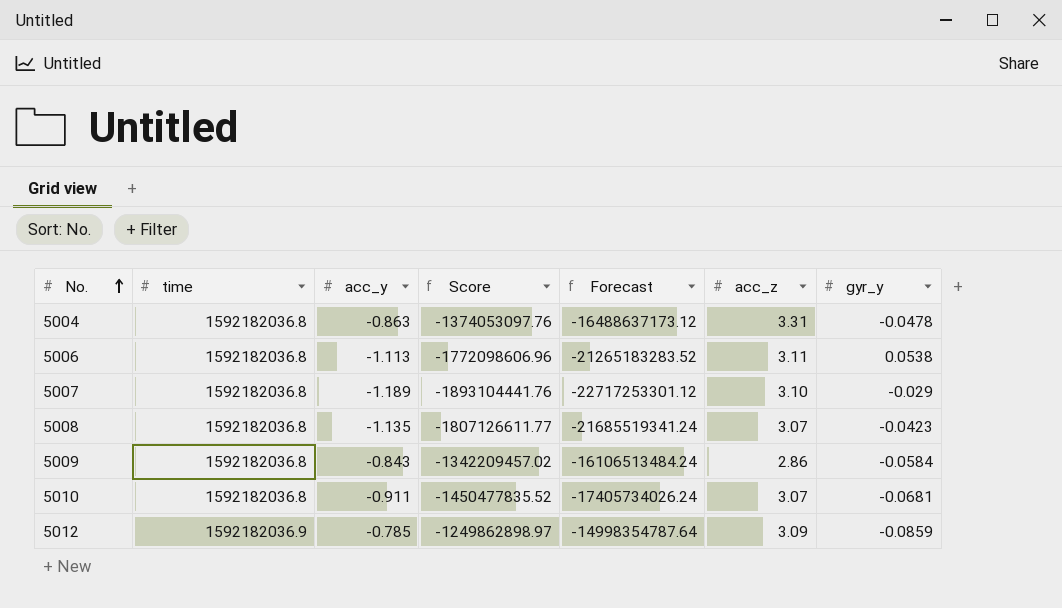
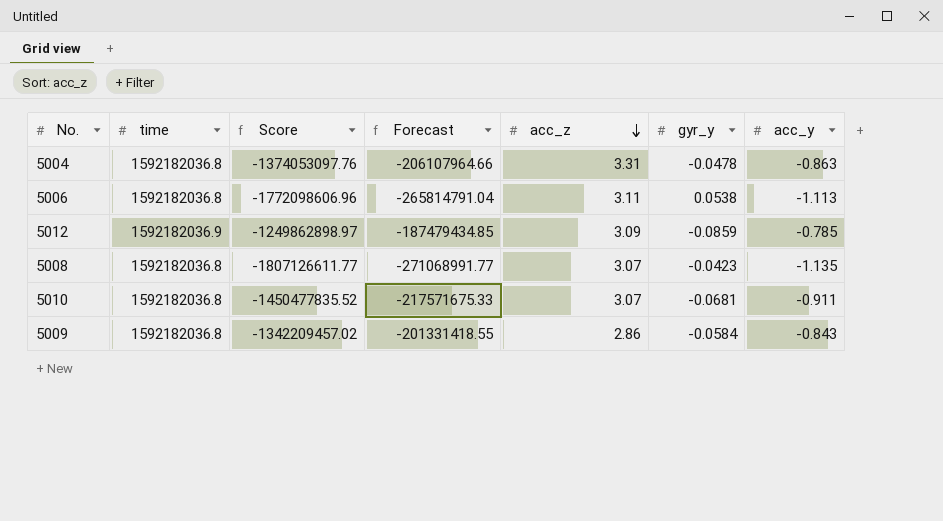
row order: No. ascending -> acc_z descending
column Forecast | formula: [Score] * 12 -> [Score] * 0.15
column acc_y | position: 3 -> 7
row 5007: 1592182036.8 | -1.189 | -1893104441.76 | -22717253301.12 | 3.10 | -0.029 -> none

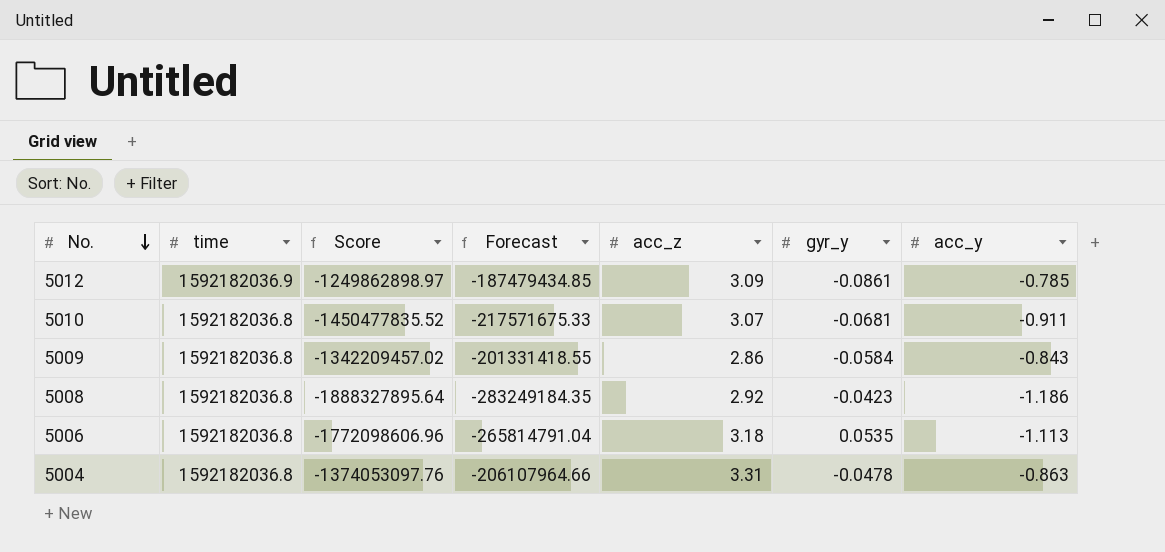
row order: acc_z descending -> No. descending
5012 | gyr_y: -0.0859 -> -0.0861
5008 | Score: -1807126611.77 -> -1888327895.64
5008 | Forecast: -271068991.77 -> -283249184.35
5008 | acc_z: 3.07 -> 2.92
5008 | acc_y: -1.135 -> -1.186
5006 | acc_z: 3.11 -> 3.18
5006 | gyr_y: 0.0538 -> 0.0535

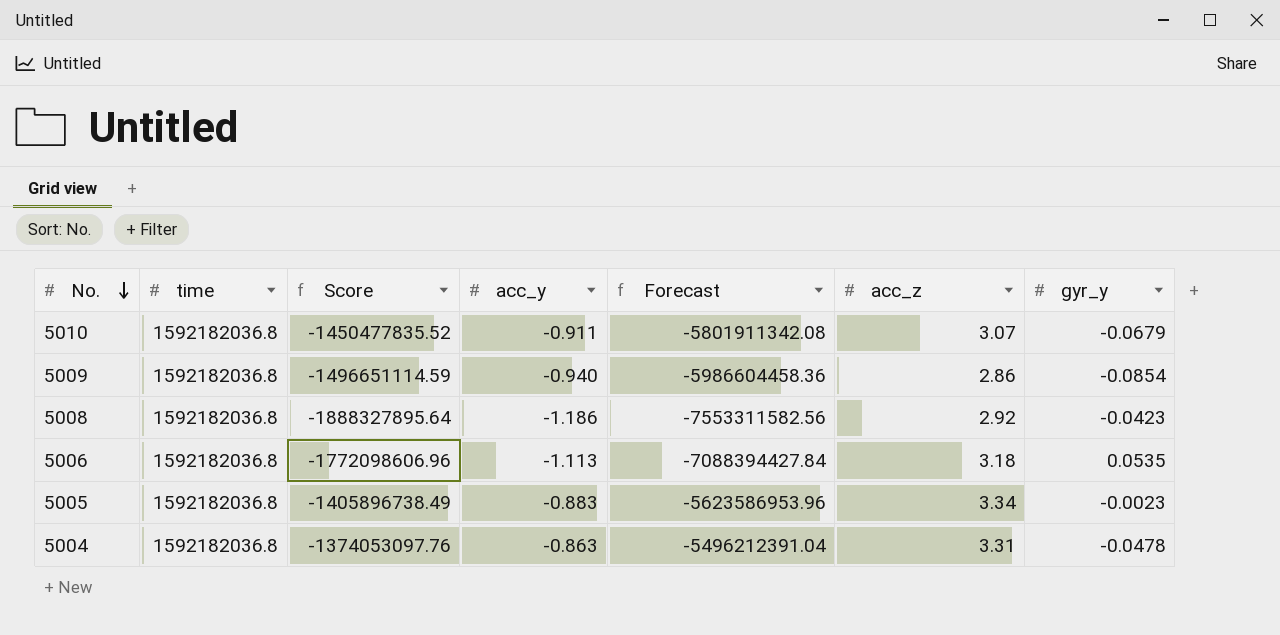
column acc_y | position: 7 -> 4
column Forecast | formula: [Score] * 0.15 -> [Score] * 4
row 5012: 1592182036.9 | -1249862898.97 | -187479434.85 | 3.09 | -0.0861 | -0.785 -> none
5010 | gyr_y: -0.0681 -> -0.0679
5009 | Score: -1342209457.02 -> -1496651114.59
5009 | acc_y: -0.843 -> -0.940
5009 | gyr_y: -0.0584 -> -0.0854
row 5005: none -> 1592182036.8 | -1405896738.49 | -0.883 | -5623586953.96 | 3.34 | -0.0023

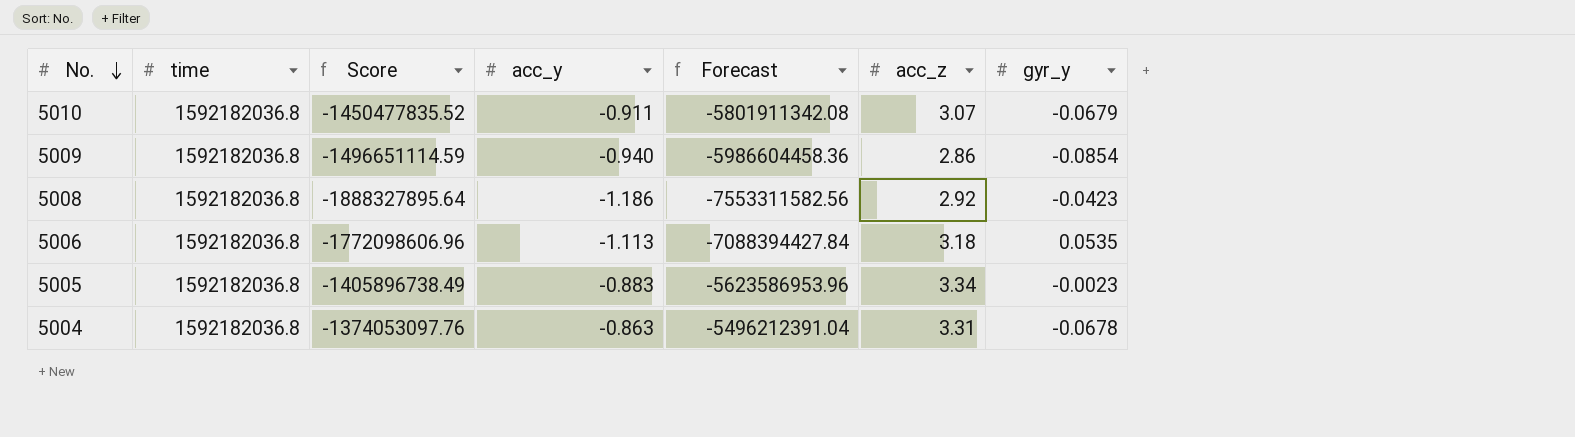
5004 | gyr_y: -0.0478 -> -0.0678

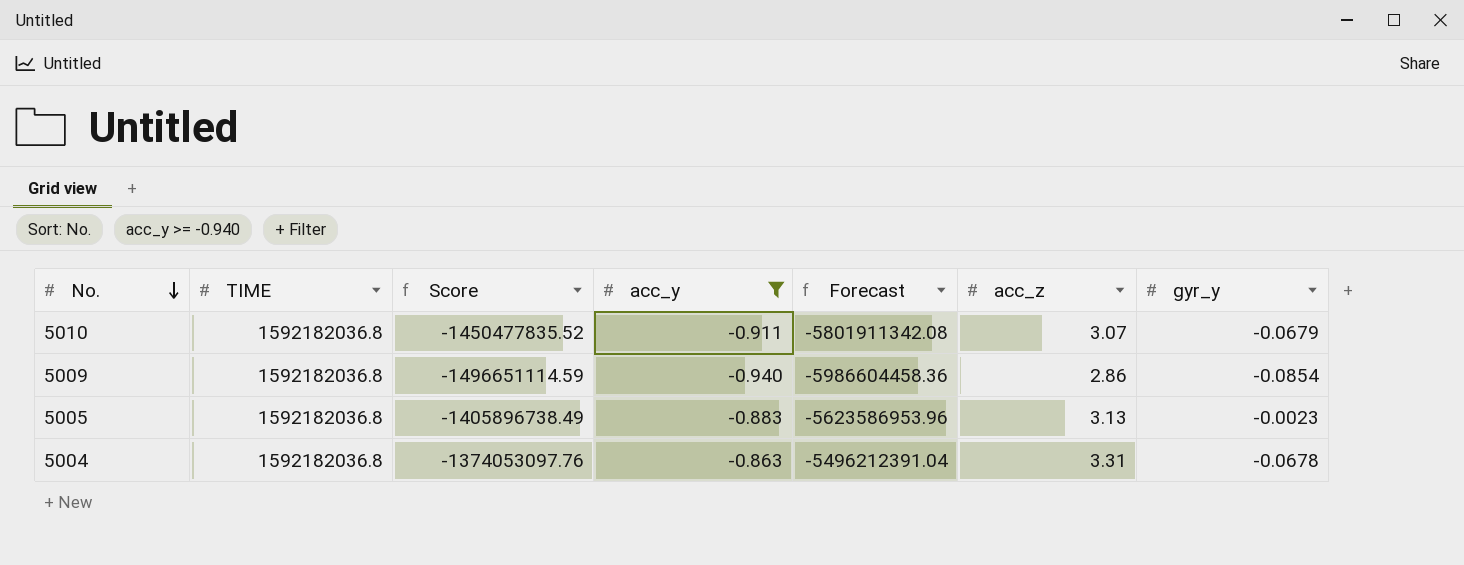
filter: none -> acc_y >= -0.940
column name: time -> TIME
5005 | acc_z: 3.34 -> 3.13

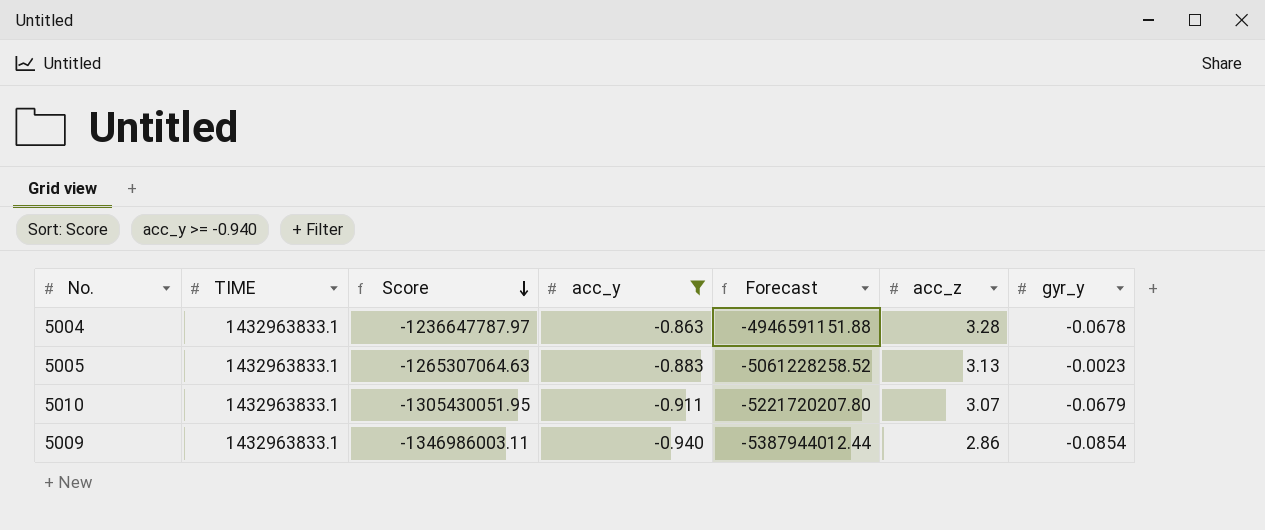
row order: No. descending -> Score descending
5004 | TIME: 1592182036.8 -> 1432963833.1
5004 | Score: -1374053097.76 -> -1236647787.97
5004 | Forecast: -5496212391.04 -> -4946591151.88
5004 | acc_z: 3.31 -> 3.28
5005 | TIME: 1592182036.8 -> 1432963833.1
5005 | Score: -1405896738.49 -> -1265307064.63
5005 | Forecast: -5623586953.96 -> -5061228258.52
5010 | TIME: 1592182036.8 -> 1432963833.1
5010 | Score: -1450477835.52 -> -1305430051.95
5010 | Forecast: -5801911342.08 -> -5221720207.80
5009 | TIME: 1592182036.8 -> 1432963833.1
5009 | Score: -1496651114.59 -> -1346986003.11
5009 | Forecast: -5986604458.36 -> -5387944012.44

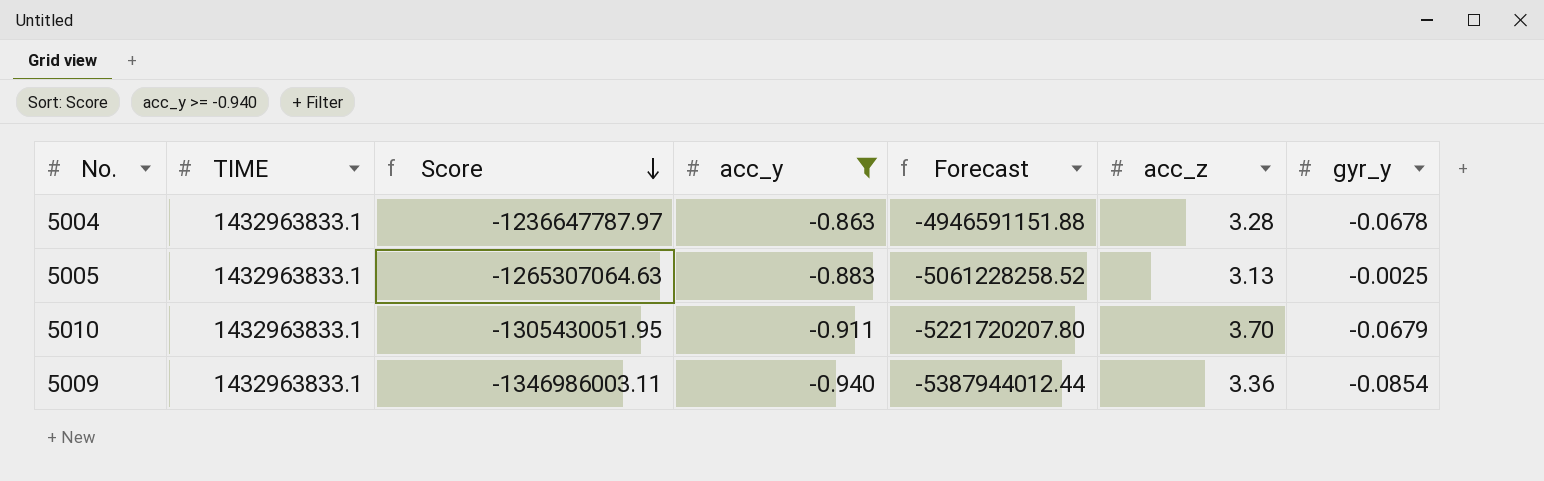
5005 | gyr_y: -0.0023 -> -0.0025
5010 | acc_z: 3.07 -> 3.70
5009 | acc_z: 2.86 -> 3.36

